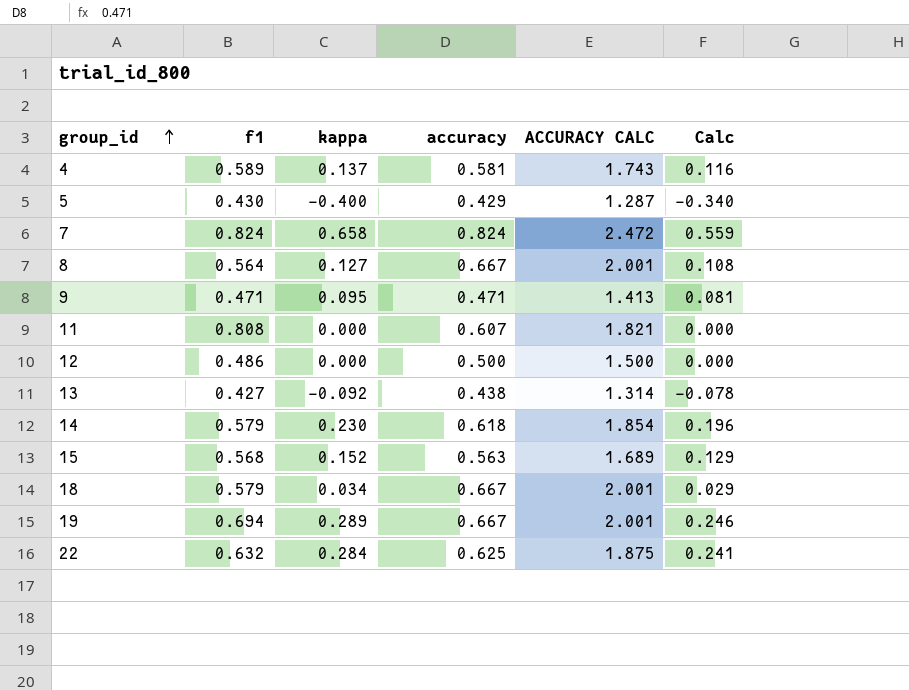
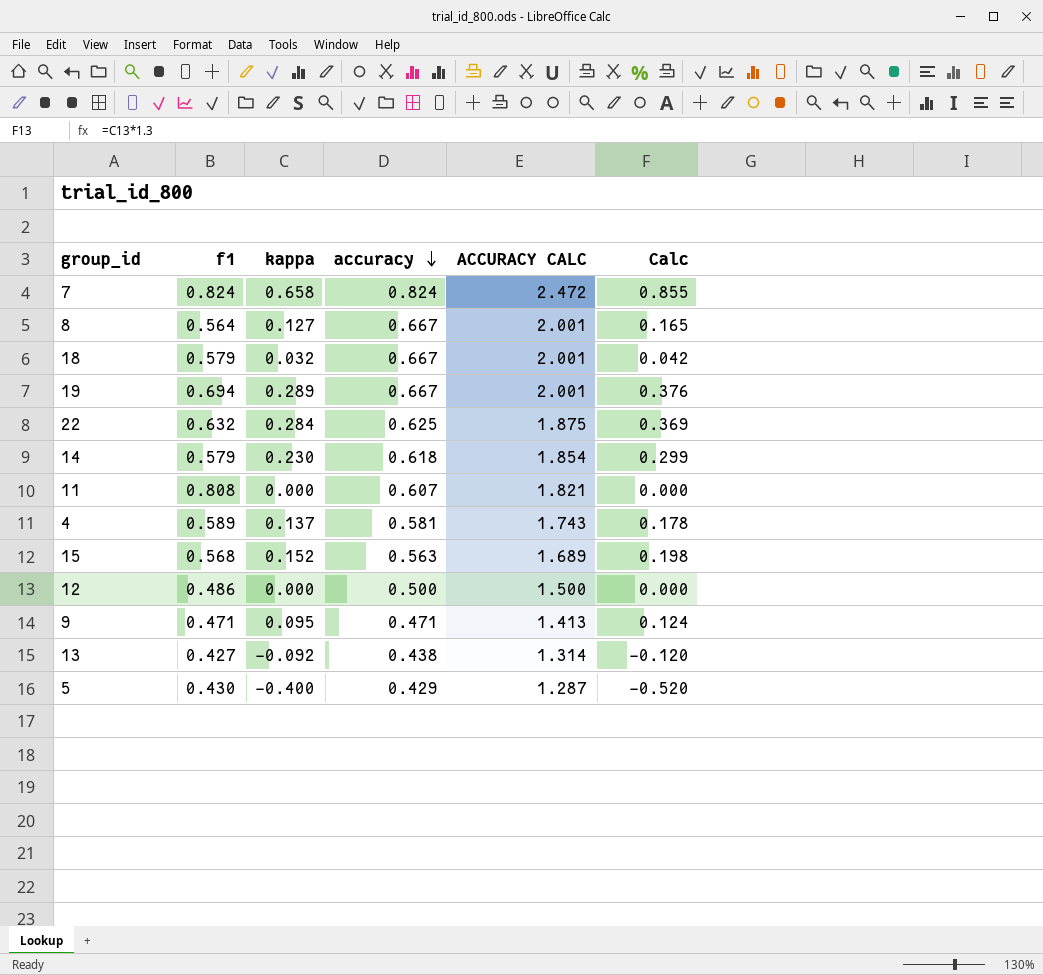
row order: group_id ascending -> accuracy descending
column Calc | formula: [kappa] * 0.85 -> [kappa] * 1.3
18 | kappa: 0.034 -> 0.032

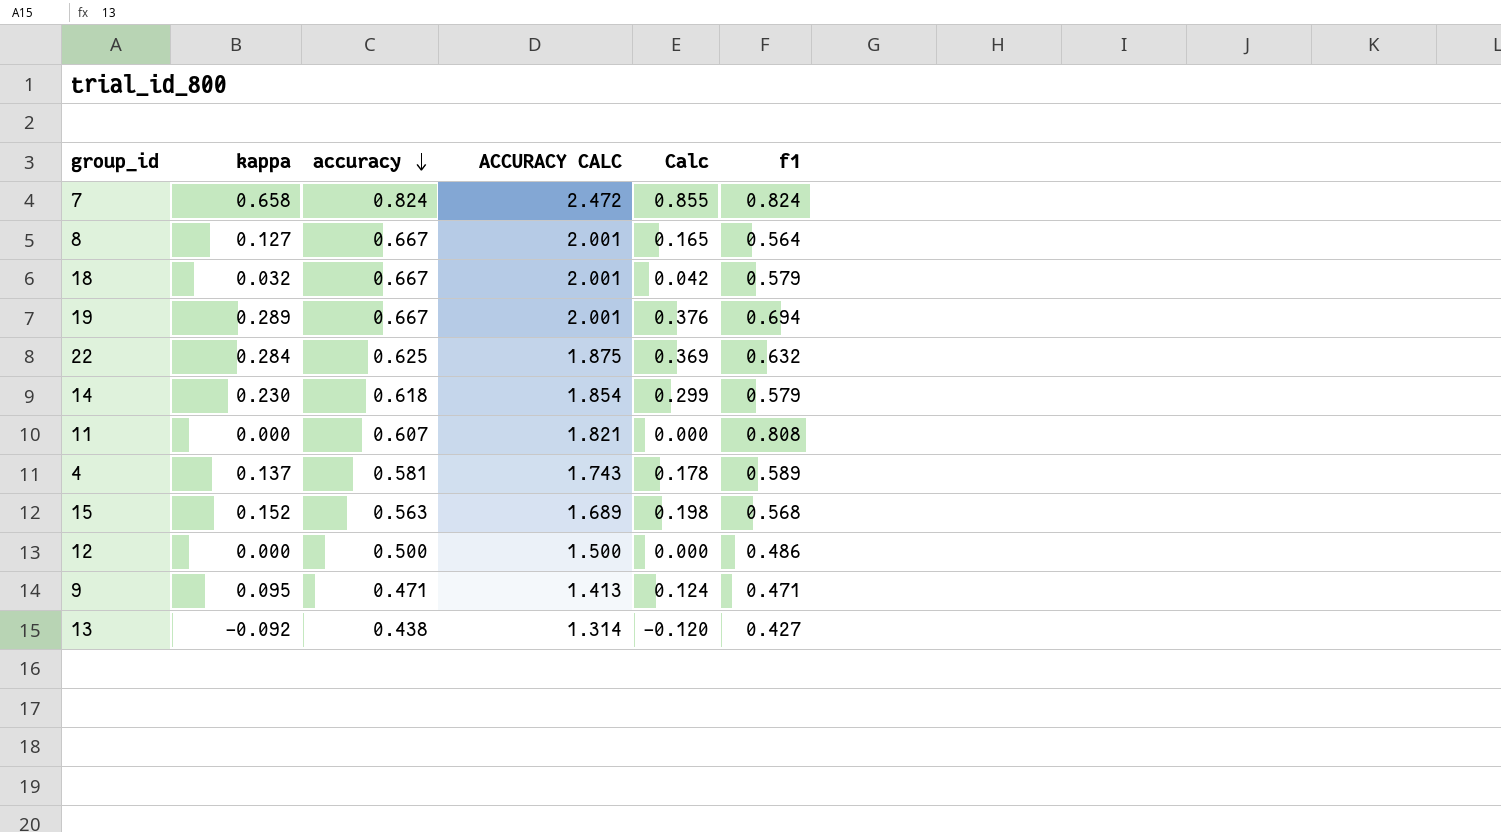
column f1 | position: 2 -> 6
row 5: 0.430 | -0.400 | 0.429 | 1.287 | -0.520 -> none

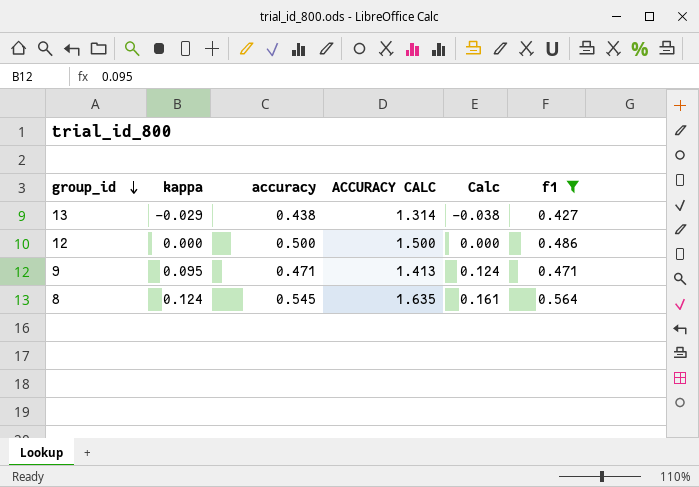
filter: none -> f1 <= 0.564
row order: accuracy descending -> group_id descending
13 | kappa: -0.092 -> -0.029
13 | Calc: -0.120 -> -0.038
8 | kappa: 0.127 -> 0.124
8 | accuracy: 0.667 -> 0.545
8 | ACCURACY CALC: 2.001 -> 1.635
8 | Calc: 0.165 -> 0.161

